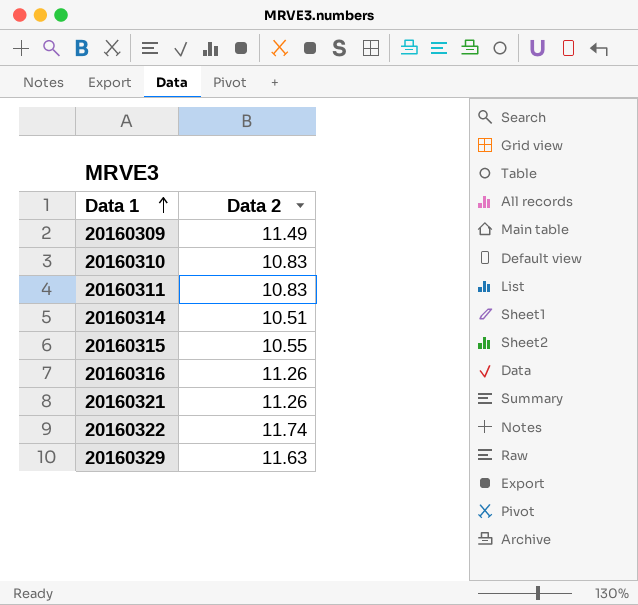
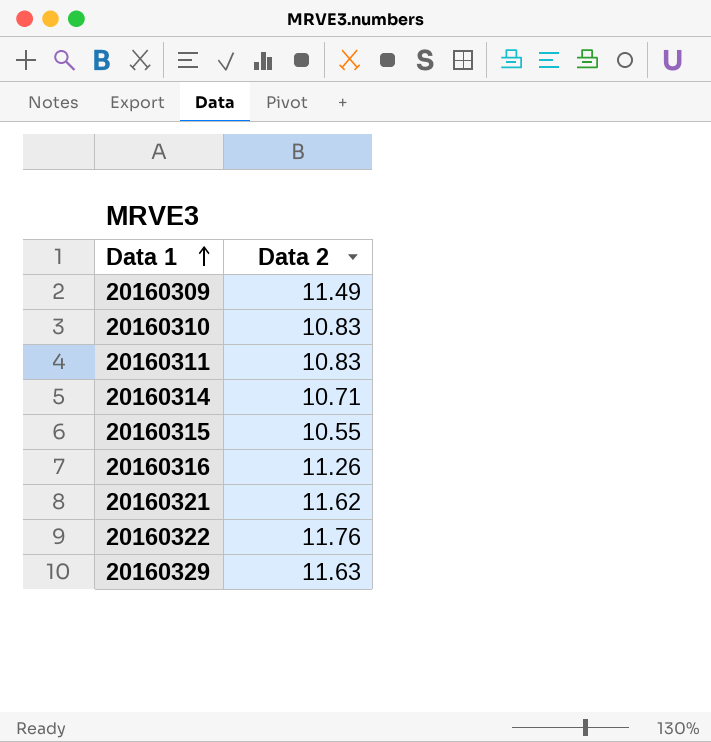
20160314 | Data 2: 10.51 -> 10.71
20160321 | Data 2: 11.26 -> 11.62
20160322 | Data 2: 11.74 -> 11.76

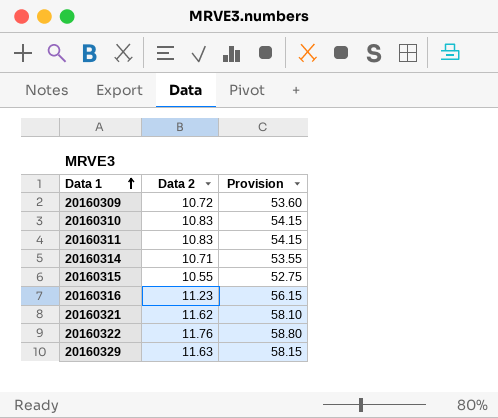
column Provision | formula: none -> [Data 2] * 5
20160309 | Data 2: 11.49 -> 10.72
20160316 | Data 2: 11.26 -> 11.23

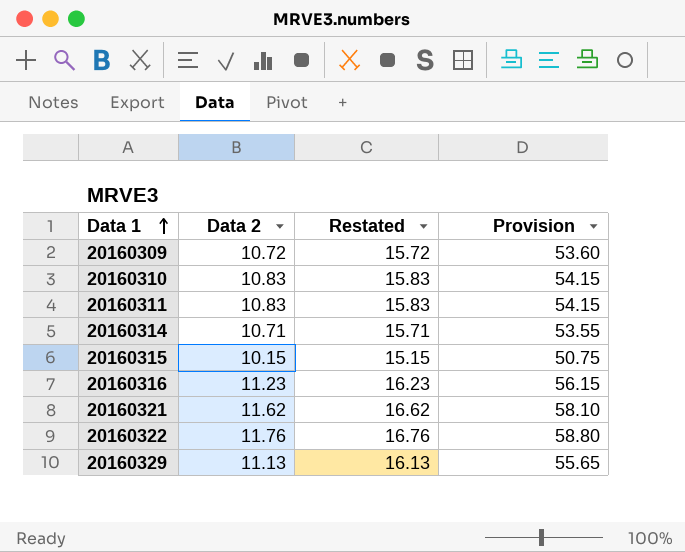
column Restated | formula: none -> [Data 2] + 5
20160315 | Data 2: 10.55 -> 10.15
20160315 | Provision: 52.75 -> 50.75
20160329 | Data 2: 11.63 -> 11.13
20160329 | Provision: 58.15 -> 55.65

